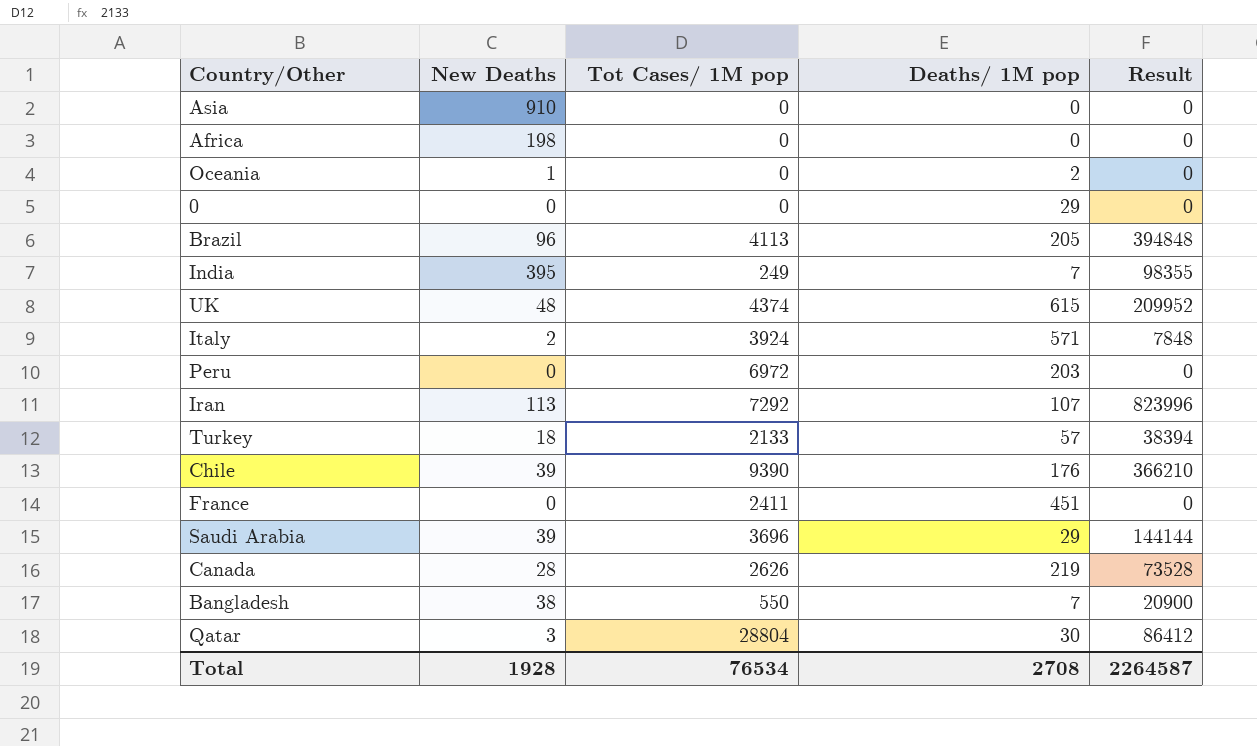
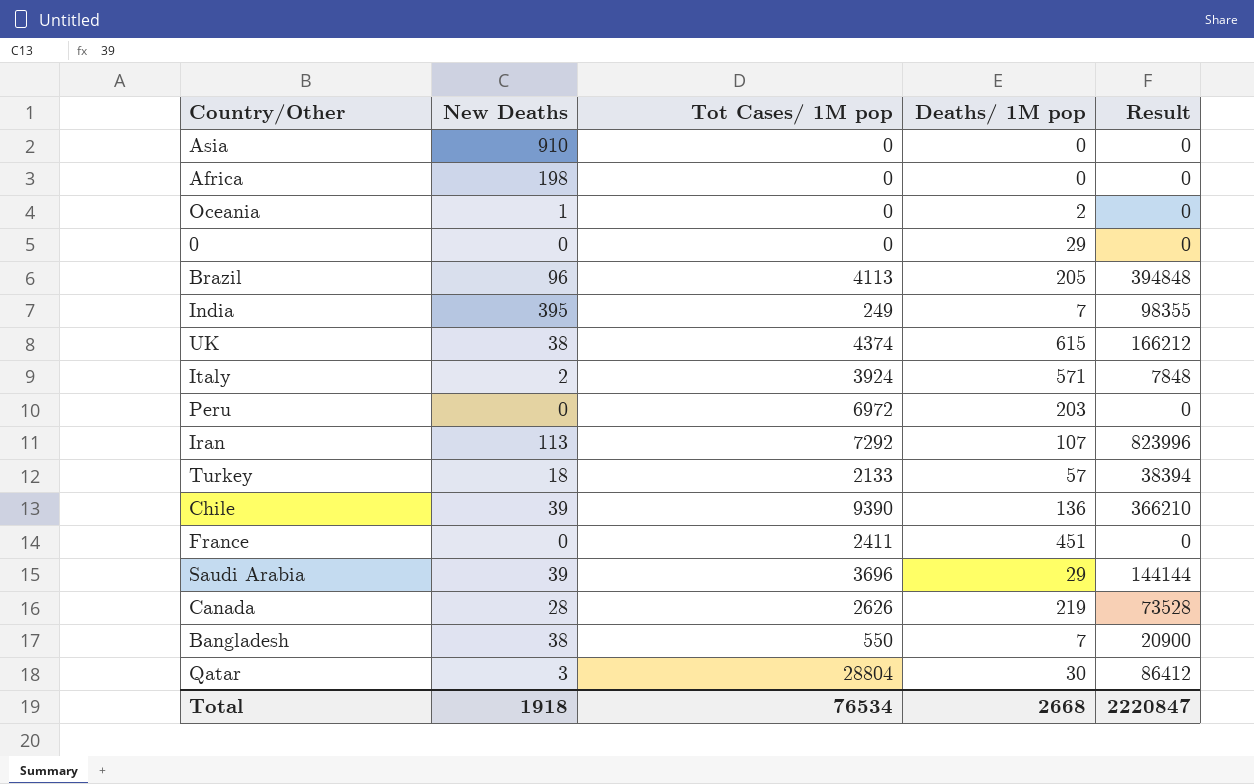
UK | New Deaths: 48 -> 38
UK | Result: 209952 -> 166212
Chile | Deaths/ 1M pop: 176 -> 136
Total | New Deaths: 1928 -> 1918
Total | Deaths/ 1M pop: 2708 -> 2668
Total | Result: 2264587 -> 2220847

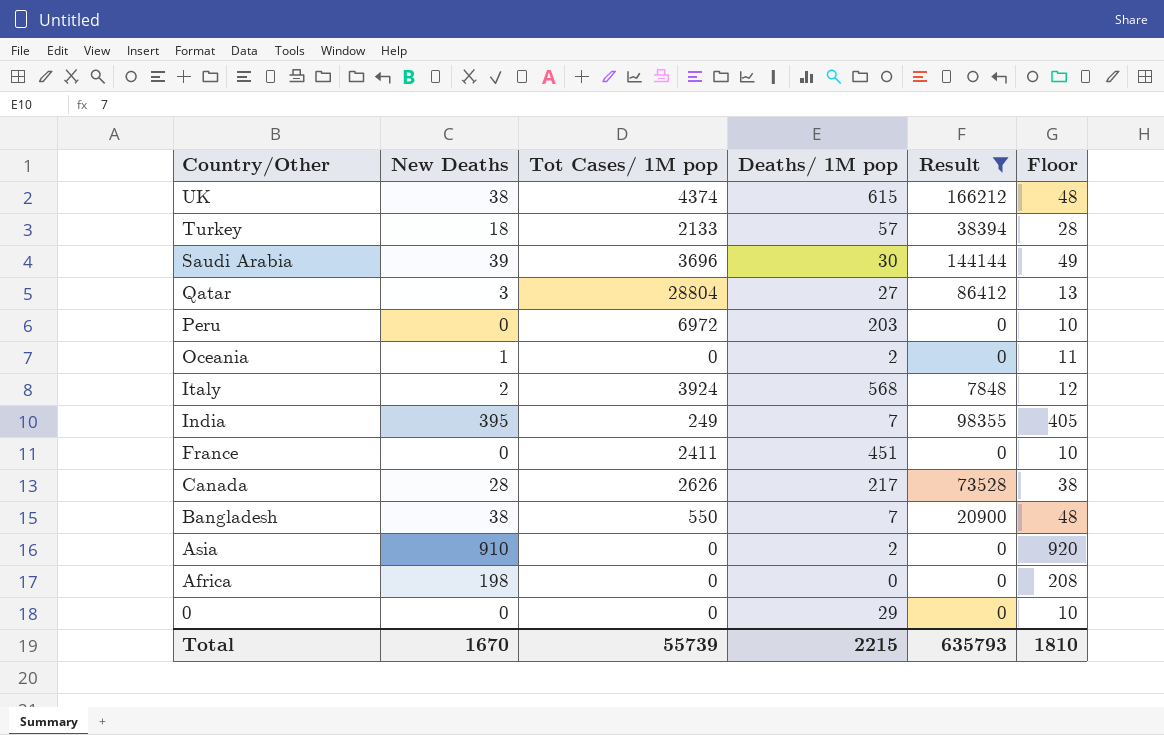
filter: none -> Result <= 166212
row order: none -> Country/Other descending
column Floor | formula: none -> [New Deaths] + 10
Saudi Arabia | Deaths/ 1M pop: 29 -> 30
Qatar | Deaths/ 1M pop: 30 -> 27
Italy | Deaths/ 1M pop: 571 -> 568
Canada | Deaths/ 1M pop: 219 -> 217
Asia | Deaths/ 1M pop: 0 -> 2
Total | New Deaths: 1918 -> 1670
Total | Tot Cases/ 1M pop: 76534 -> 55739
Total | Deaths/ 1M pop: 2668 -> 2215
Total | Result: 2220847 -> 635793

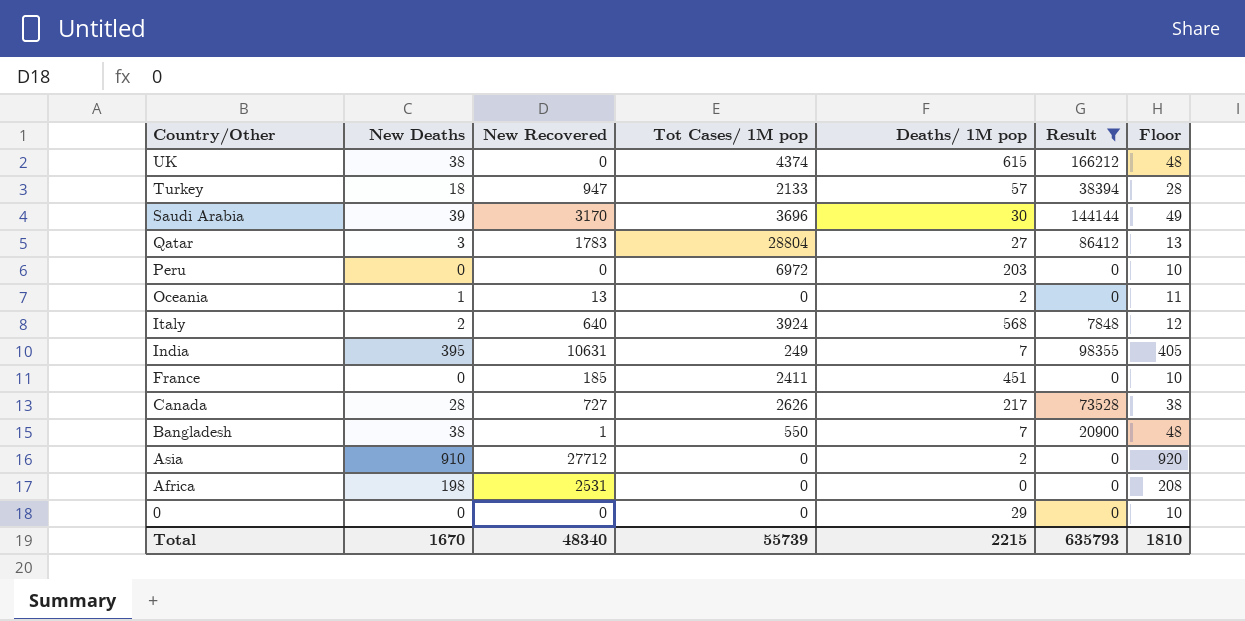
column New Recovered | position: none -> 3

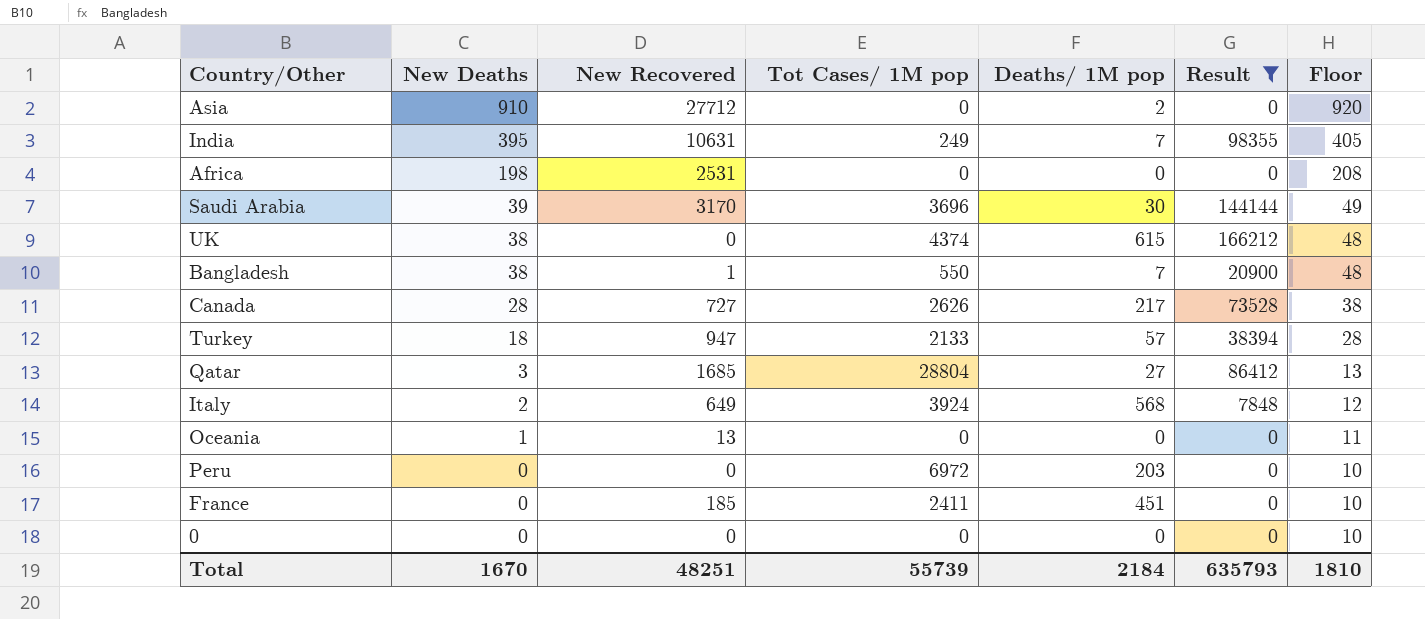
row order: Country/Other descending -> New Deaths descending
Qatar | New Recovered: 1783 -> 1685
Italy | New Recovered: 640 -> 649
Oceania | Deaths/ 1M pop: 2 -> 0
0 | Deaths/ 1M pop: 29 -> 0
Total | New Recovered: 48340 -> 48251
Total | Deaths/ 1M pop: 2215 -> 2184

